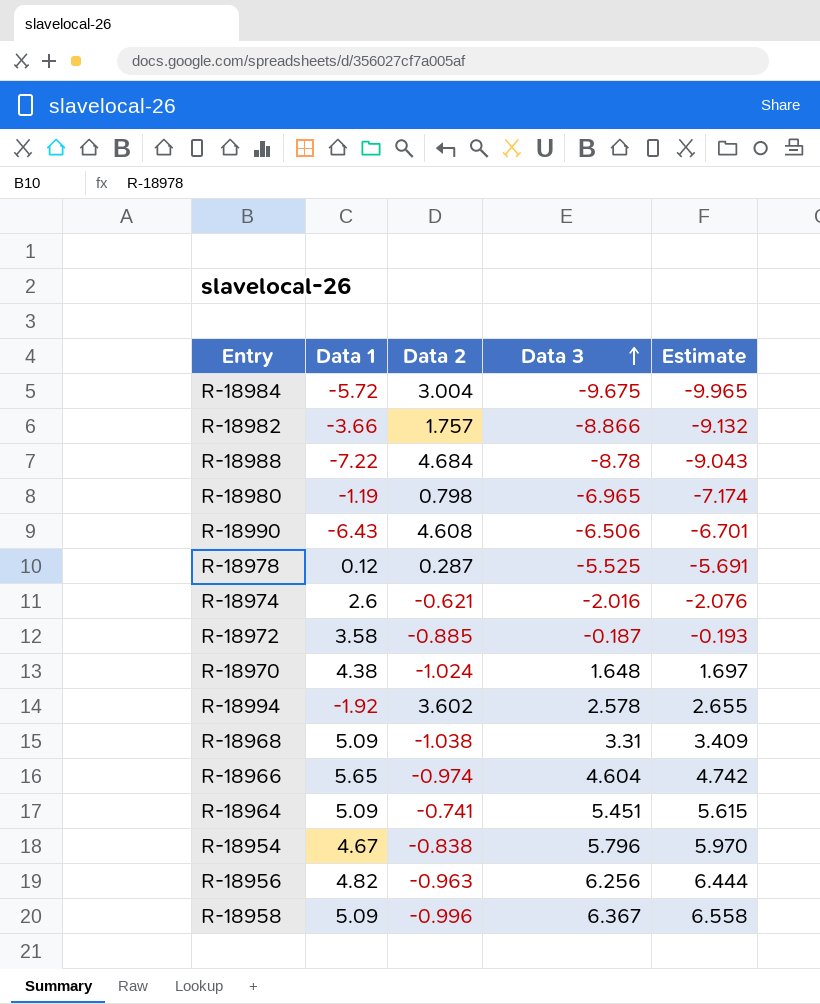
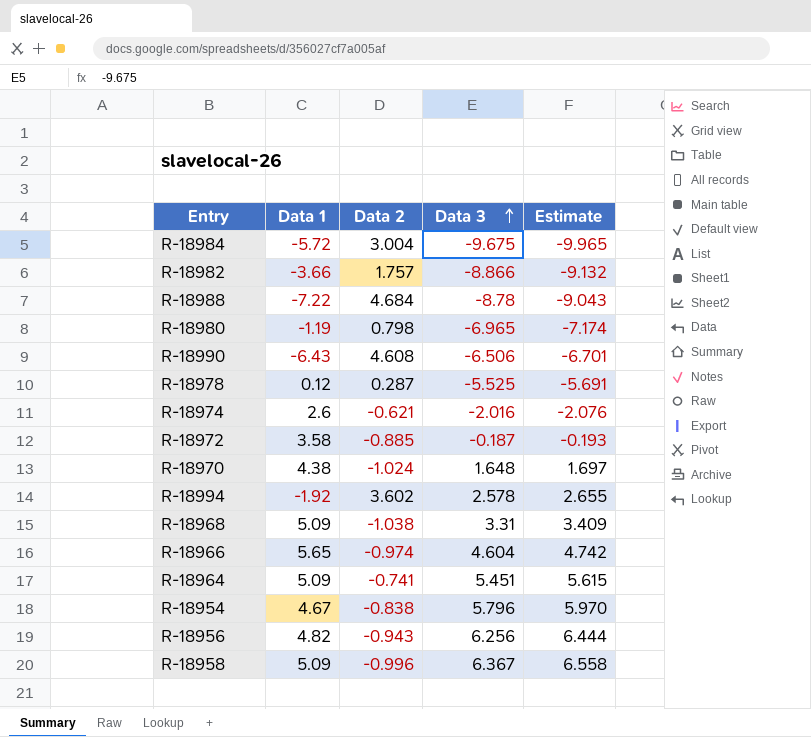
R-18956 | Data 2: -0.963 -> -0.943

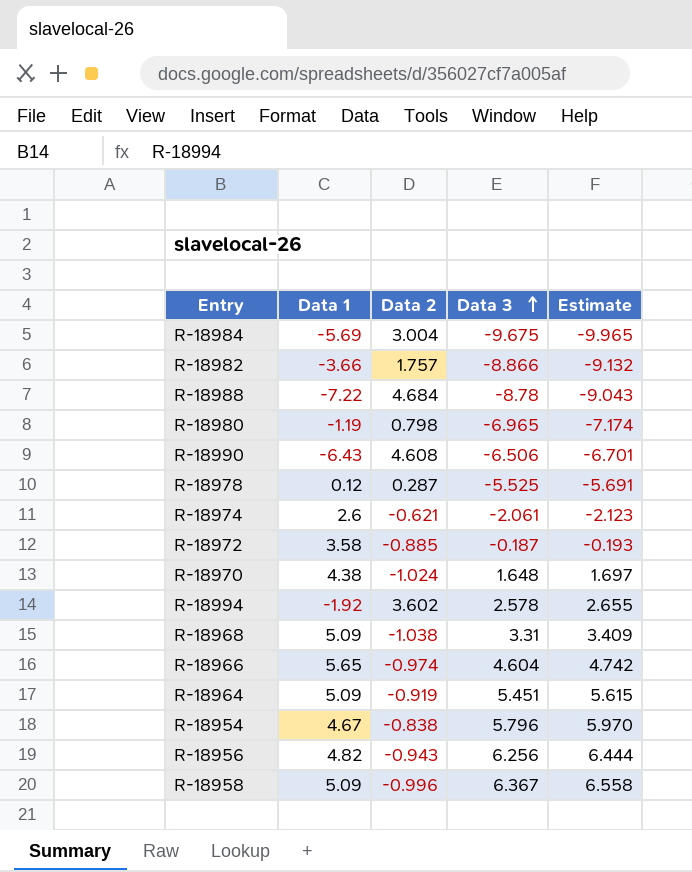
R-18984 | Data 1: -5.72 -> -5.69
R-18974 | Data 3: -2.016 -> -2.061
R-18974 | Estimate: -2.076 -> -2.123
R-18964 | Data 2: -0.741 -> -0.919

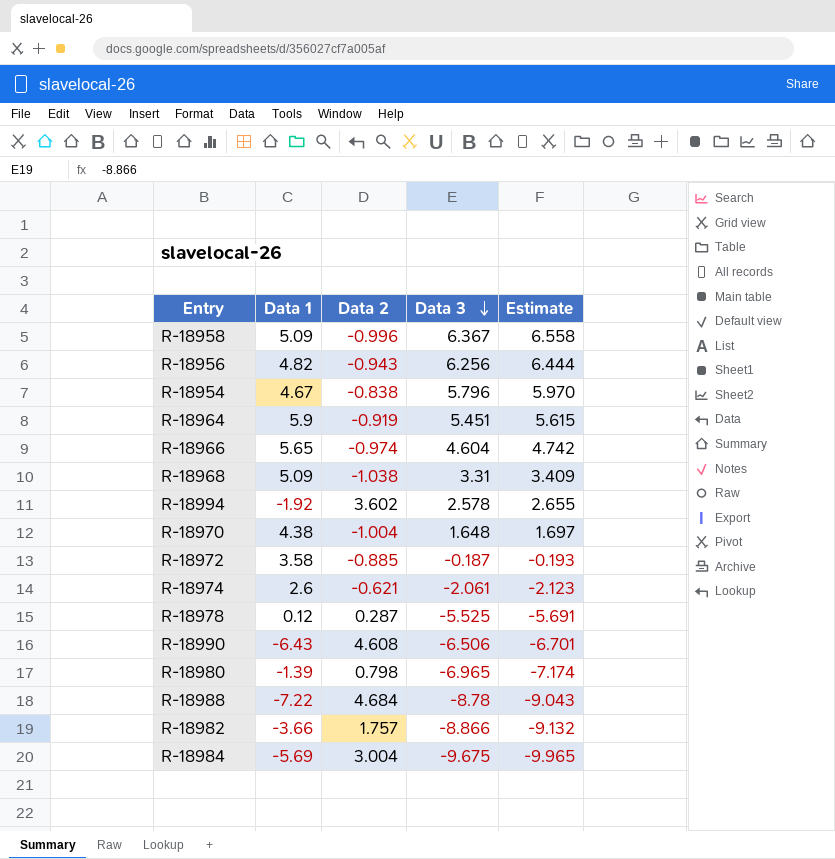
row order: Data 3 ascending -> Data 3 descending
R-18964 | Data 1: 5.09 -> 5.9
R-18970 | Data 2: -1.024 -> -1.004
R-18980 | Data 1: -1.19 -> -1.39

